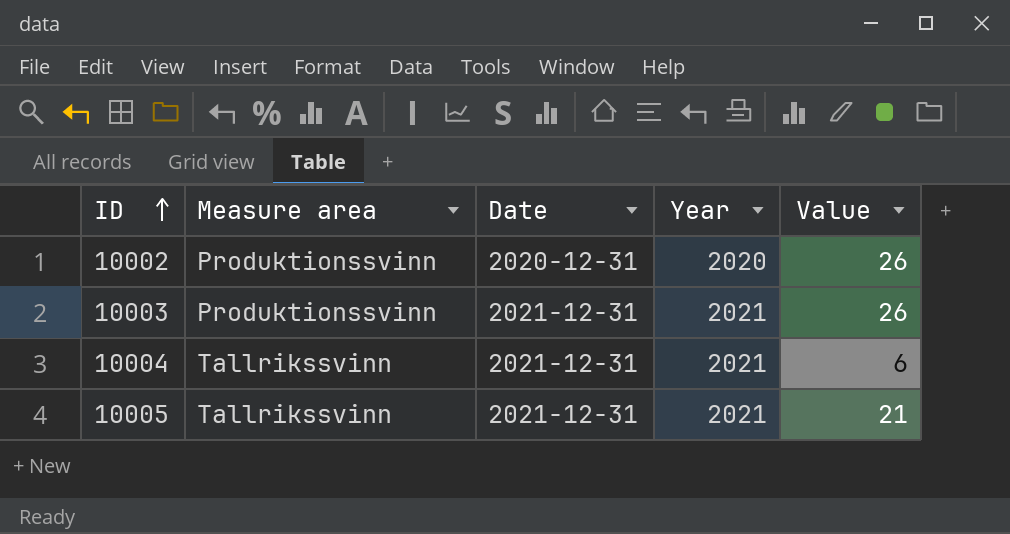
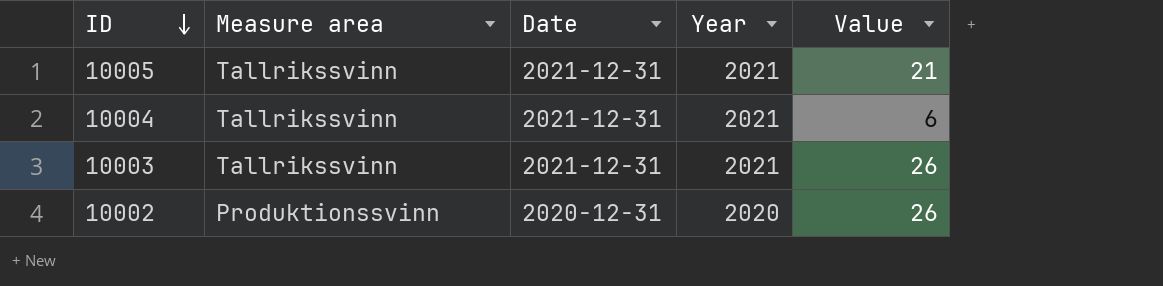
row order: ID ascending -> ID descending
10003 | Measure area: Produktionssvinn -> Tallrikssvinn

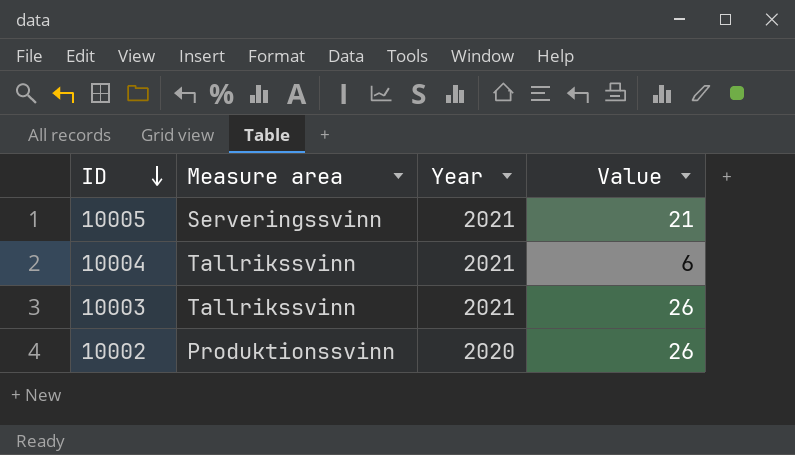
column Date | position: 3 -> none
10005 | Measure area: Tallrikssvinn -> Serveringssvinn

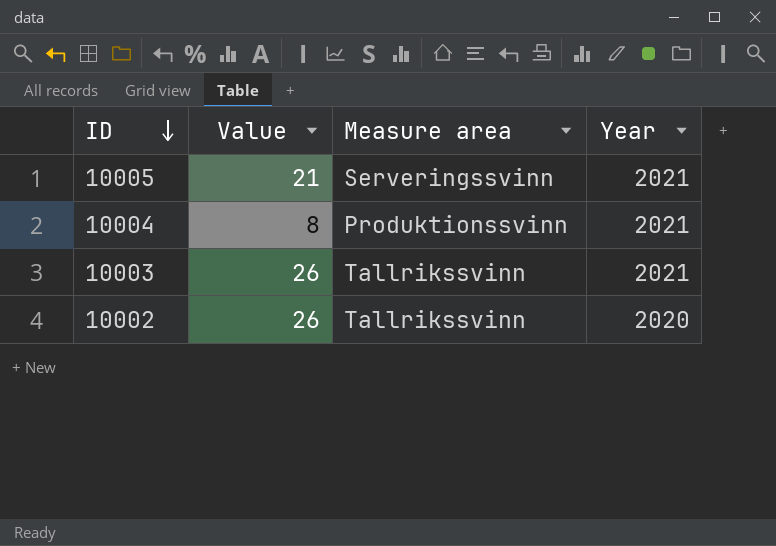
column Value | position: 4 -> 2
10004 | Value: 6 -> 8
10004 | Measure area: Tallrikssvinn -> Produktionssvinn
10002 | Measure area: Produktionssvinn -> Tallrikssvinn

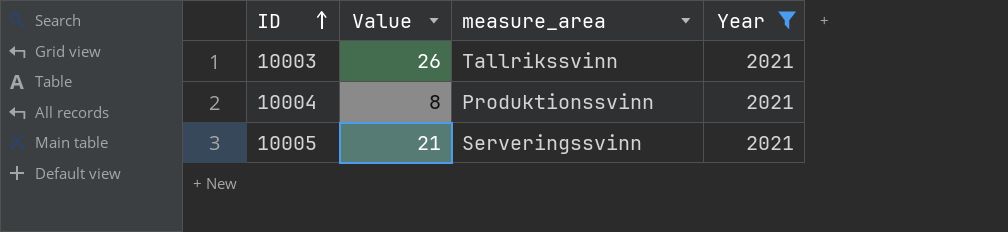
filter: none -> Year = 2021
row order: ID descending -> ID ascending
column name: Measure area -> measure_area

